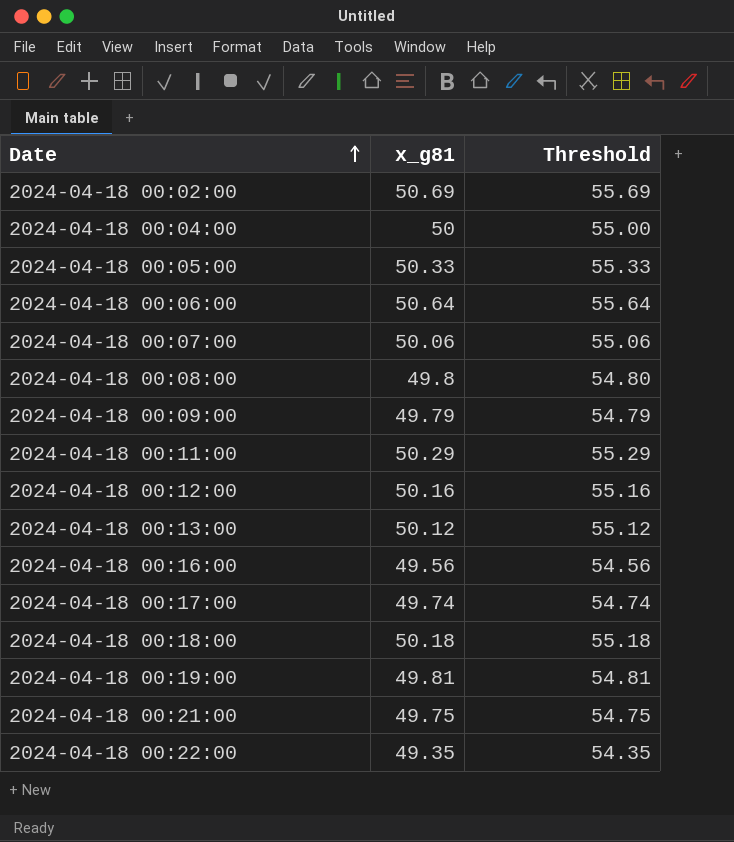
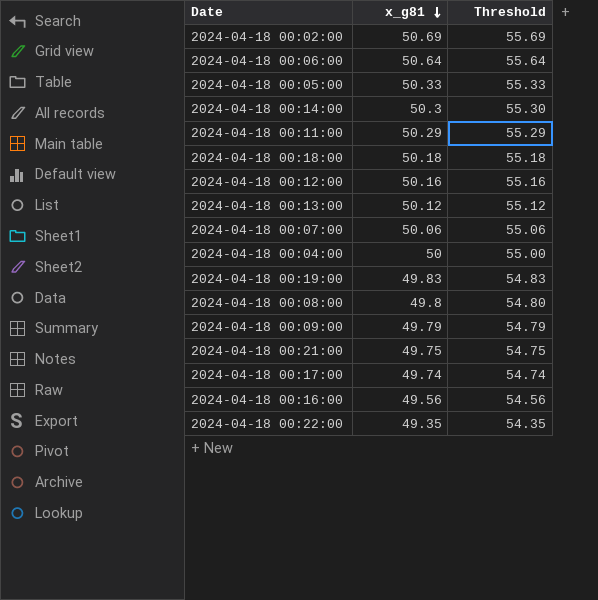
row order: Date ascending -> x_g81 descending
row 2024-04-18 00:14:00: none -> 50.3 | 55.30
2024-04-18 00:19:00 | x_g81: 49.81 -> 49.83
2024-04-18 00:19:00 | Threshold: 54.81 -> 54.83

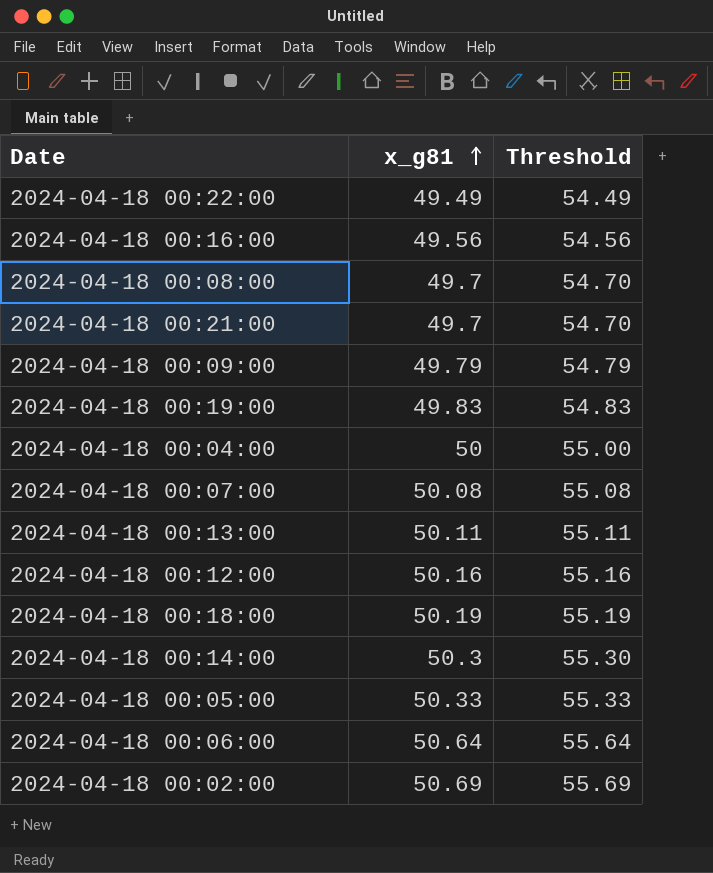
row order: x_g81 descending -> x_g81 ascending
row 2024-04-18 00:11:00: 50.29 | 55.29 -> none
row 2024-04-18 00:17:00: 49.74 | 54.74 -> none
2024-04-18 00:22:00 | x_g81: 49.35 -> 49.49
2024-04-18 00:22:00 | Threshold: 54.35 -> 54.49
2024-04-18 00:08:00 | x_g81: 49.8 -> 49.7
2024-04-18 00:08:00 | Threshold: 54.80 -> 54.70
2024-04-18 00:21:00 | x_g81: 49.75 -> 49.7
2024-04-18 00:21:00 | Threshold: 54.75 -> 54.70
2024-04-18 00:07:00 | x_g81: 50.06 -> 50.08
2024-04-18 00:07:00 | Threshold: 55.06 -> 55.08
2024-04-18 00:13:00 | x_g81: 50.12 -> 50.11
2024-04-18 00:13:00 | Threshold: 55.12 -> 55.11
2024-04-18 00:18:00 | x_g81: 50.18 -> 50.19
2024-04-18 00:18:00 | Threshold: 55.18 -> 55.19

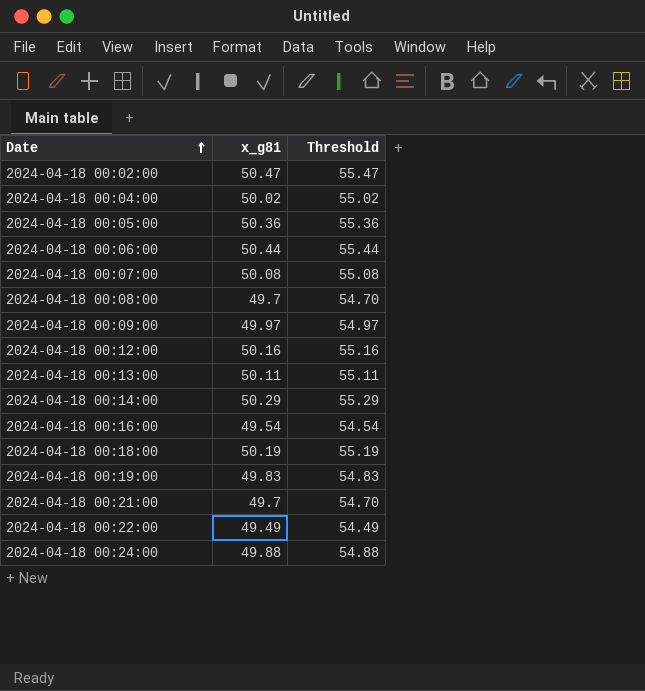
row order: x_g81 ascending -> Date ascending
2024-04-18 00:02:00 | x_g81: 50.69 -> 50.47
2024-04-18 00:02:00 | Threshold: 55.69 -> 55.47
2024-04-18 00:04:00 | x_g81: 50 -> 50.02
2024-04-18 00:04:00 | Threshold: 55.00 -> 55.02
2024-04-18 00:05:00 | x_g81: 50.33 -> 50.36
2024-04-18 00:05:00 | Threshold: 55.33 -> 55.36
2024-04-18 00:06:00 | x_g81: 50.64 -> 50.44
2024-04-18 00:06:00 | Threshold: 55.64 -> 55.44
2024-04-18 00:09:00 | x_g81: 49.79 -> 49.97
2024-04-18 00:09:00 | Threshold: 54.79 -> 54.97
2024-04-18 00:14:00 | x_g81: 50.3 -> 50.29
2024-04-18 00:14:00 | Threshold: 55.30 -> 55.29
2024-04-18 00:16:00 | x_g81: 49.56 -> 49.54
2024-04-18 00:16:00 | Threshold: 54.56 -> 54.54
row 2024-04-18 00:24:00: none -> 49.88 | 54.88

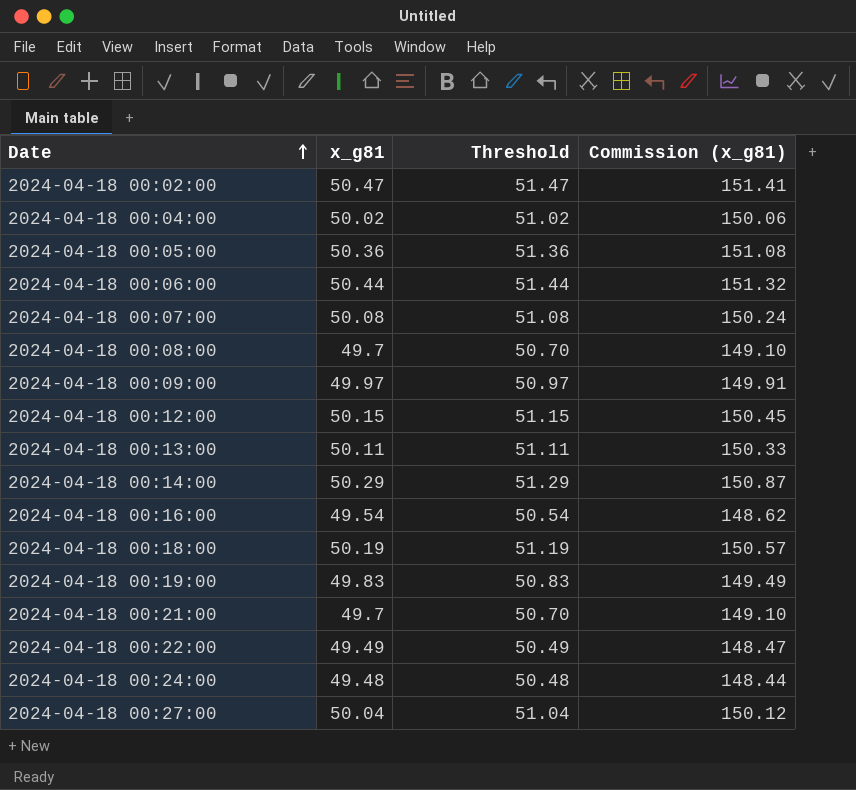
column Threshold | formula: [x_g81] + 5 -> [x_g81] + 1
column Commission (x_g81) | formula: none -> [x_g81] * 3
2024-04-18 00:12:00 | x_g81: 50.16 -> 50.15
2024-04-18 00:24:00 | x_g81: 49.88 -> 49.48
row 2024-04-18 00:27:00: none -> 50.04 | 51.04 | 150.12

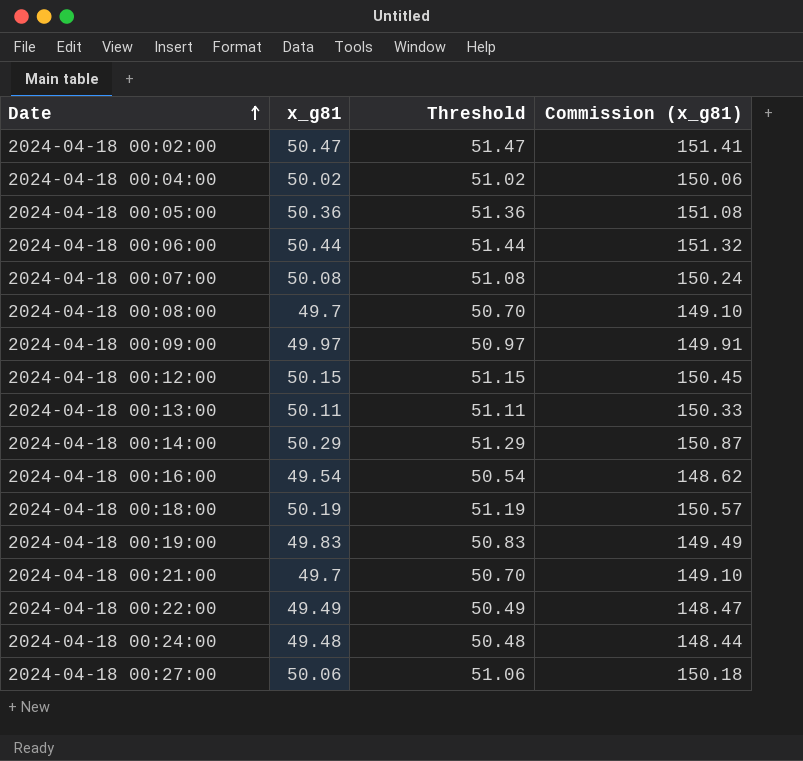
2024-04-18 00:27:00 | x_g81: 50.04 -> 50.06
2024-04-18 00:27:00 | Threshold: 51.04 -> 51.06
2024-04-18 00:27:00 | Commission (x_g81): 150.12 -> 150.18

